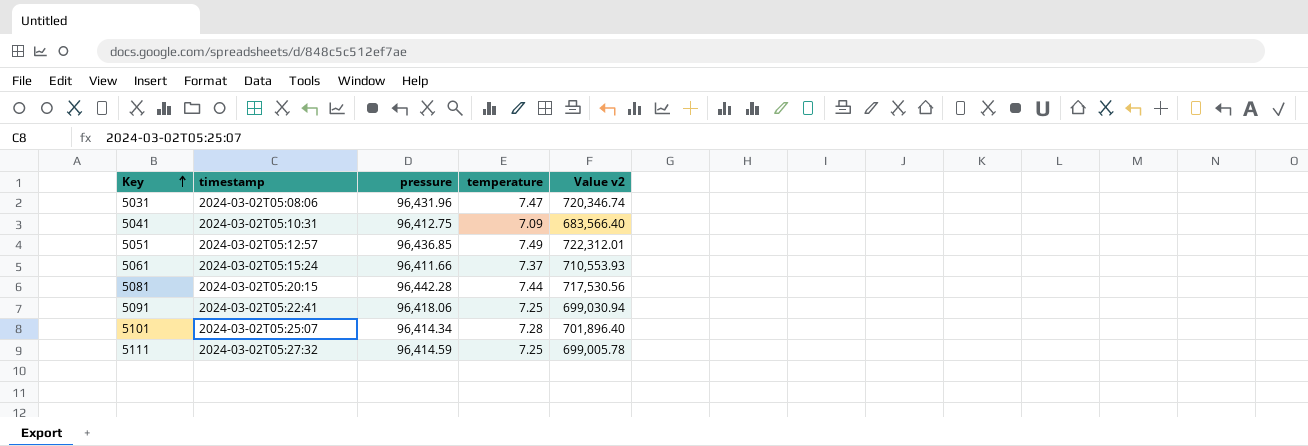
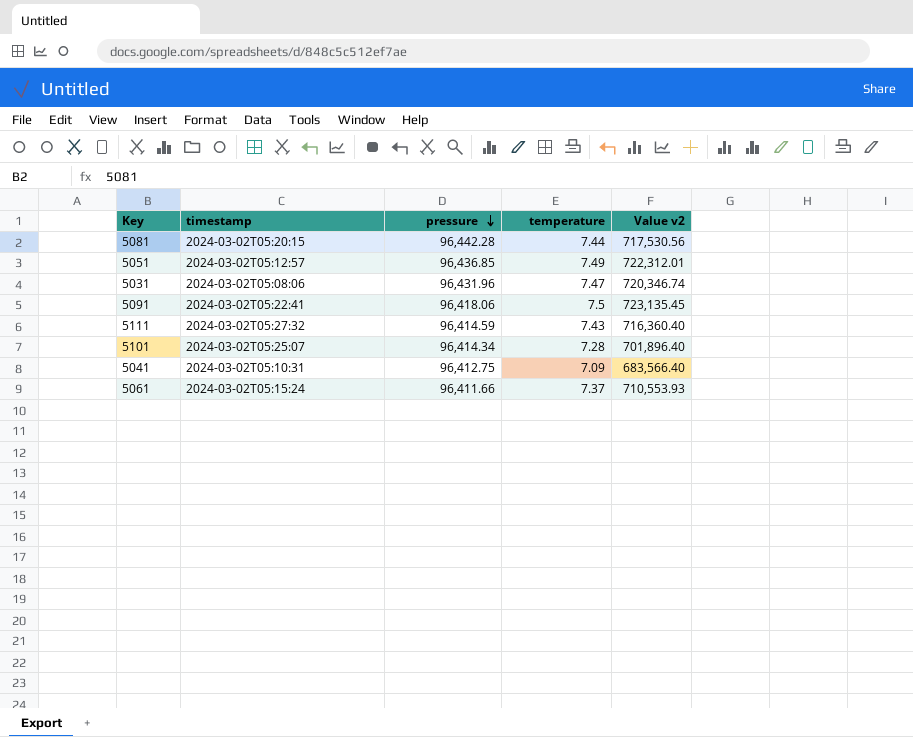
row order: Key ascending -> pressure descending
5091 | temperature: 7.25 -> 7.5
5091 | Value v2: 699,030.94 -> 723,135.45
5111 | temperature: 7.25 -> 7.43
5111 | Value v2: 699,005.78 -> 716,360.40

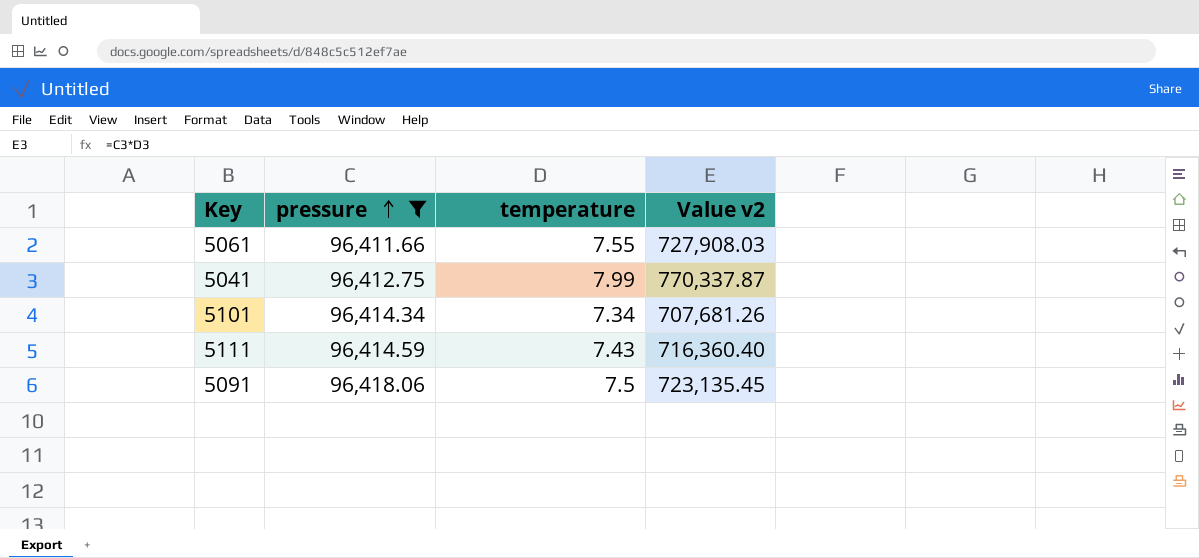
filter: none -> pressure <= 96,418.06
row order: pressure descending -> pressure ascending
column timestamp | position: 2 -> none
5061 | temperature: 7.37 -> 7.55
5061 | Value v2: 710,553.93 -> 727,908.03
5041 | temperature: 7.09 -> 7.99
5041 | Value v2: 683,566.40 -> 770,337.87
5101 | temperature: 7.28 -> 7.34
5101 | Value v2: 701,896.40 -> 707,681.26

